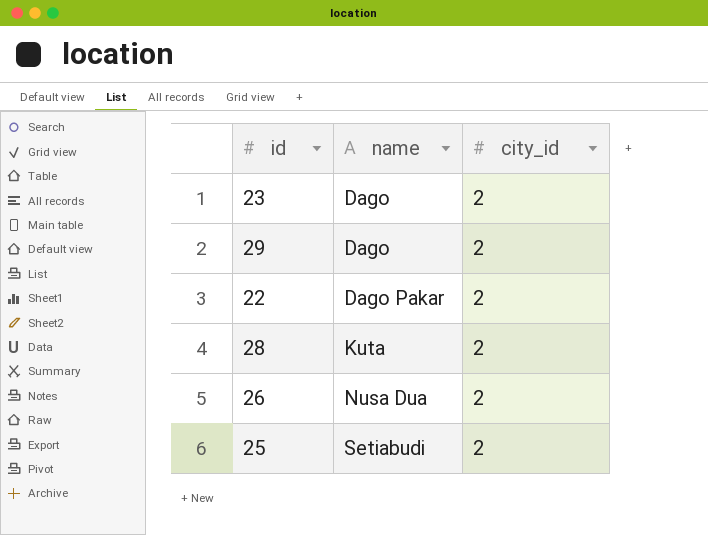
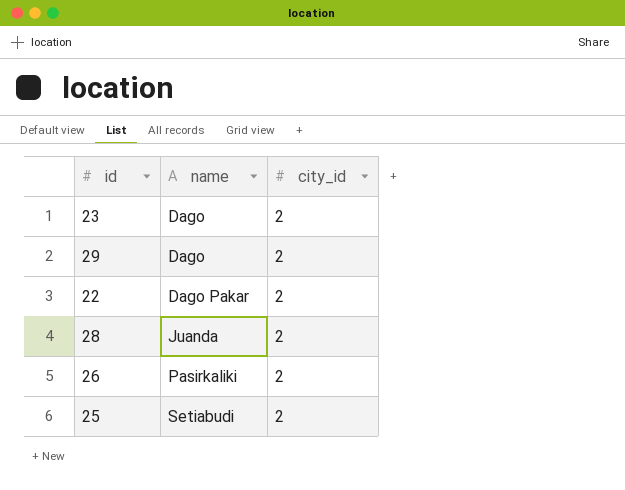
28 | name: Kuta -> Juanda
26 | name: Nusa Dua -> Pasirkaliki

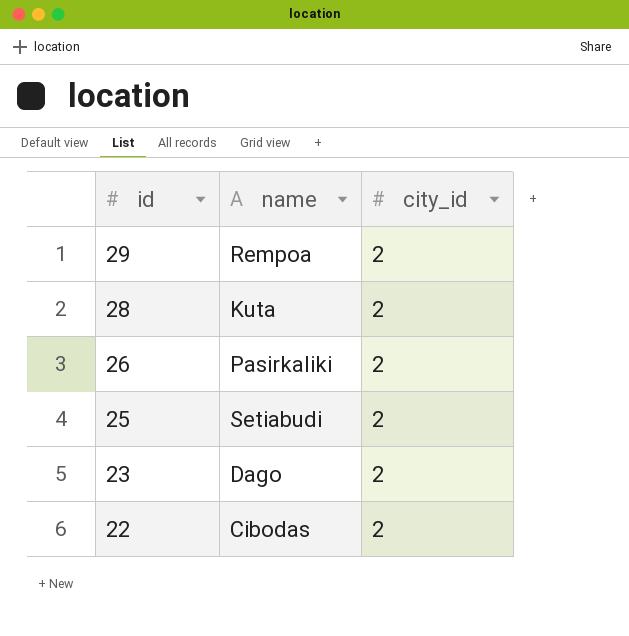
row order: name ascending -> id descending
29 | name: Dago -> Rempoa
28 | name: Juanda -> Kuta
22 | name: Dago Pakar -> Cibodas

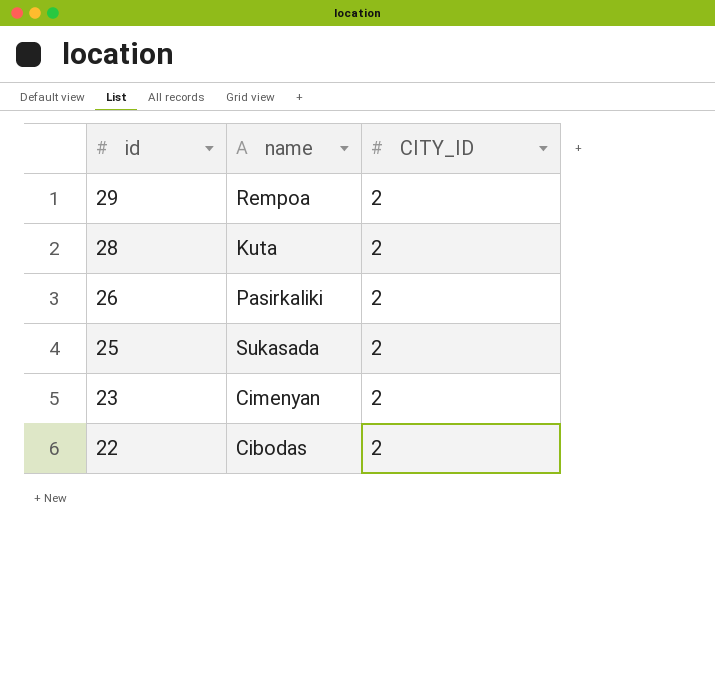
column name: city_id -> CITY_ID
25 | name: Setiabudi -> Sukasada
23 | name: Dago -> Cimenyan

